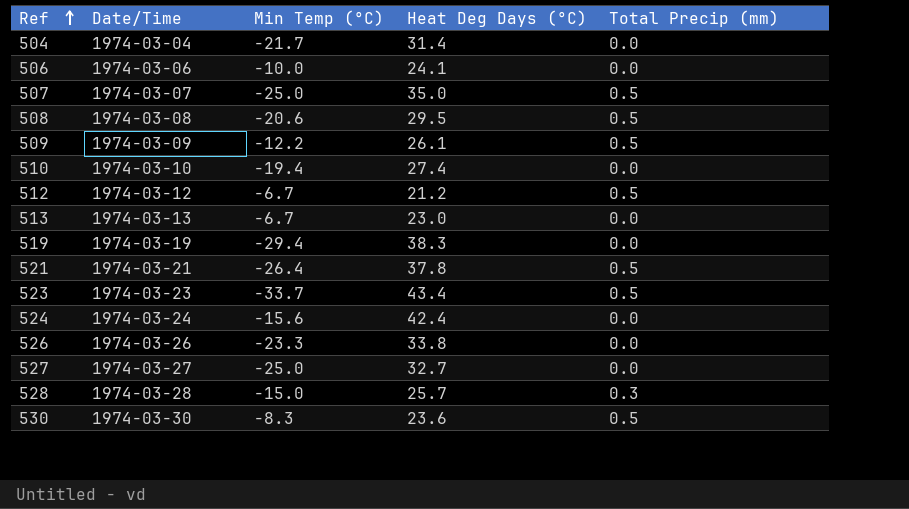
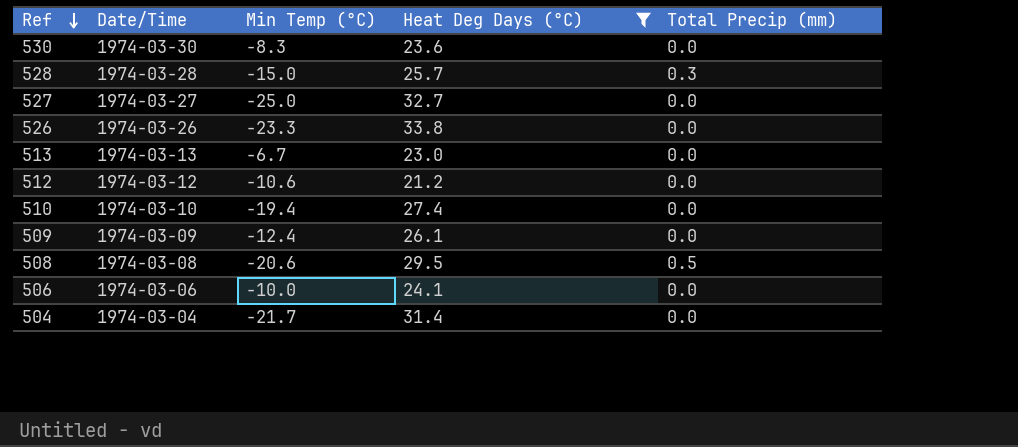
filter: none -> Heat Deg Days (°C) <= 33.8
row order: Ref ascending -> Ref descending
530 | Total Precip (mm): 0.5 -> 0.0
512 | Min Temp (°C): -6.7 -> -10.6
512 | Total Precip (mm): 0.5 -> 0.0
509 | Min Temp (°C): -12.2 -> -12.4
509 | Total Precip (mm): 0.5 -> 0.0

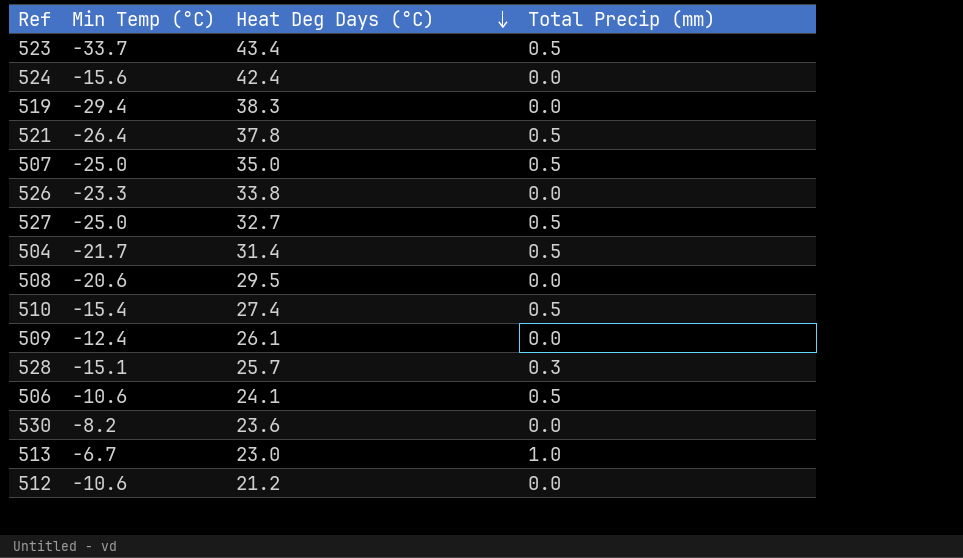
filter: Heat Deg Days (°C) <= 33.8 -> none
row order: Ref descending -> Heat Deg Days (°C) descending
column Date/Time | position: 2 -> none
527 | Total Precip (mm): 0.0 -> 0.5
504 | Total Precip (mm): 0.0 -> 0.5
508 | Total Precip (mm): 0.5 -> 0.0
510 | Min Temp (°C): -19.4 -> -15.4
510 | Total Precip (mm): 0.0 -> 0.5
528 | Min Temp (°C): -15.0 -> -15.1
506 | Min Temp (°C): -10.0 -> -10.6
506 | Total Precip (mm): 0.0 -> 0.5
530 | Min Temp (°C): -8.3 -> -8.2
513 | Total Precip (mm): 0.0 -> 1.0

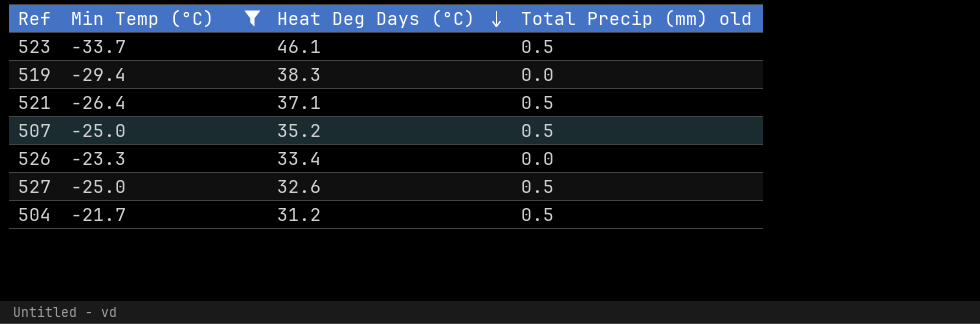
filter: none -> Min Temp (°C) <= -21.7
column name: Total Precip (mm) -> Total Precip (mm) old
523 | Heat Deg Days (°C): 43.4 -> 46.1
521 | Heat Deg Days (°C): 37.8 -> 37.1
507 | Heat Deg Days (°C): 35.0 -> 35.2
526 | Heat Deg Days (°C): 33.8 -> 33.4
527 | Heat Deg Days (°C): 32.7 -> 32.6
504 | Heat Deg Days (°C): 31.4 -> 31.2

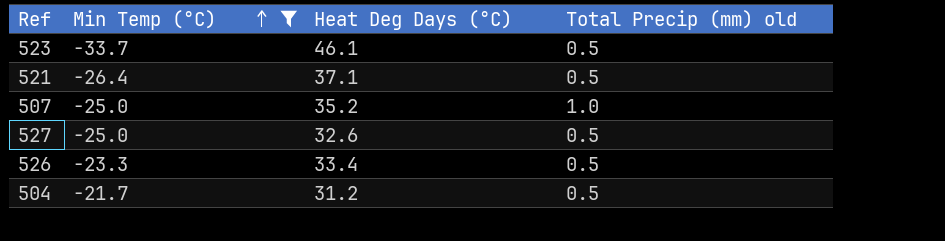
row order: Heat Deg Days (°C) descending -> Min Temp (°C) ascending
row 519: -29.4 | 38.3 | 0.0 -> none
507 | Total Precip (mm) old: 0.5 -> 1.0
526 | Total Precip (mm) old: 0.0 -> 0.5

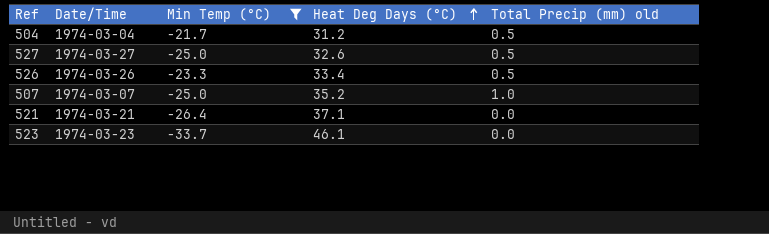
row order: Min Temp (°C) ascending -> Heat Deg Days (°C) ascending
column Date/Time | position: none -> 2
521 | Total Precip (mm) old: 0.5 -> 0.0
523 | Total Precip (mm) old: 0.5 -> 0.0

